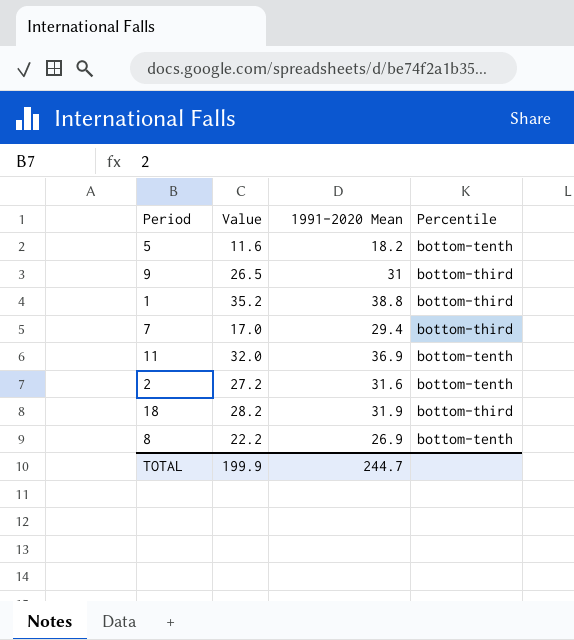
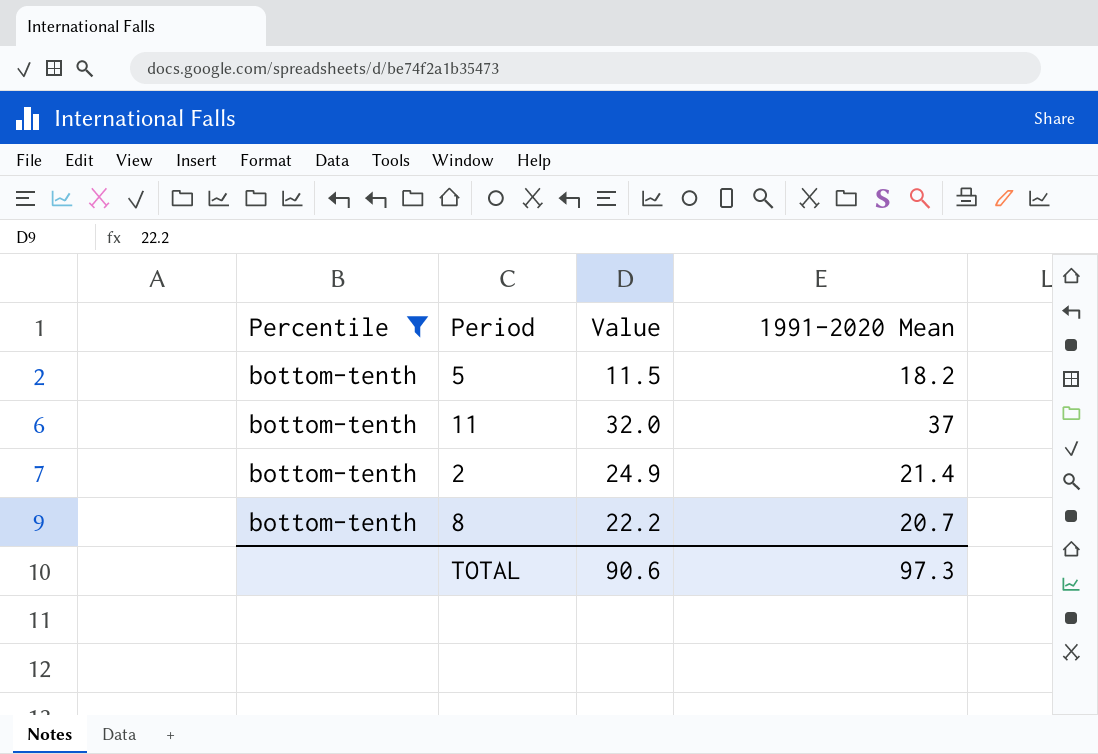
filter: none -> Percentile = bottom-tenth
column Percentile | position: 4 -> 1
5 | Value: 11.6 -> 11.5
11 | 1991-2020 Mean: 36.9 -> 37
2 | Value: 27.2 -> 24.9
2 | 1991-2020 Mean: 31.6 -> 21.4
8 | 1991-2020 Mean: 26.9 -> 20.7
TOTAL | Value: 199.9 -> 90.6
TOTAL | 1991-2020 Mean: 244.7 -> 97.3

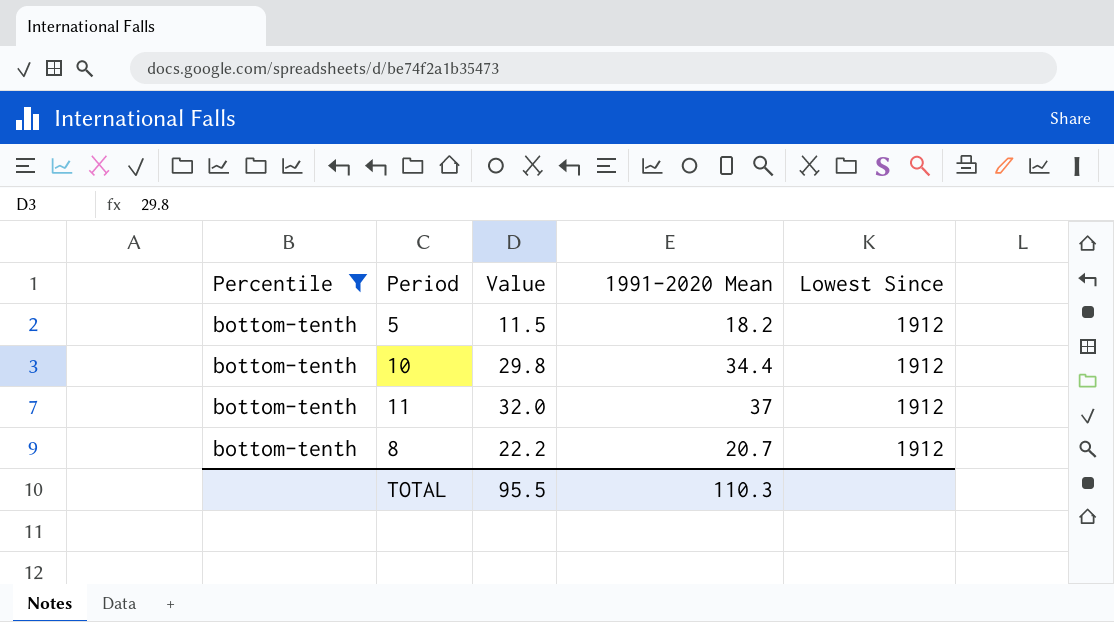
column Lowest Since | position: none -> 5
row 2: bottom-tenth | 24.9 | 21.4 -> none
row 10: none -> bottom-tenth | 29.8 | 34.4 | 1912
TOTAL | Value: 90.6 -> 95.5
TOTAL | 1991-2020 Mean: 97.3 -> 110.3

